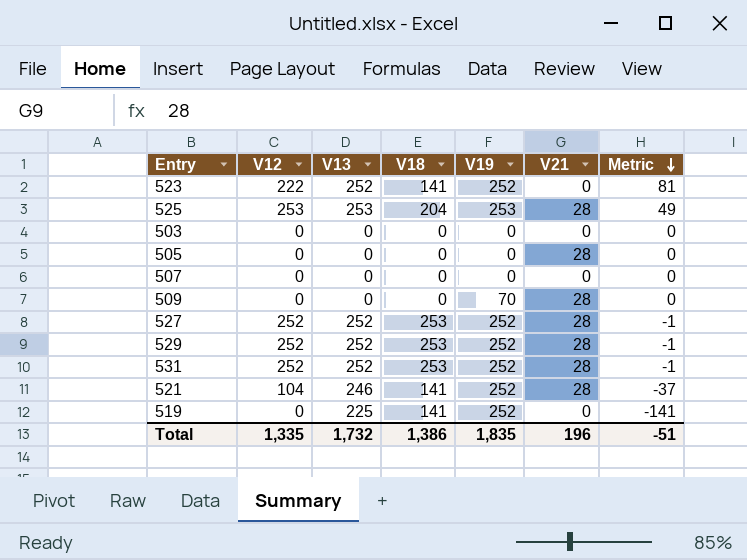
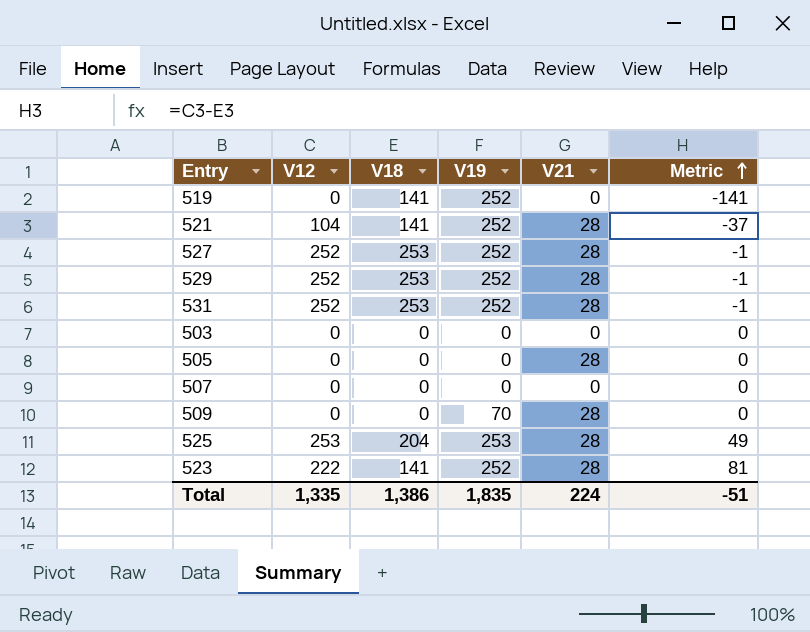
row order: Metric descending -> Metric ascending
column V13 | position: 3 -> none
523 | V21: 0 -> 28
Total | V21: 196 -> 224

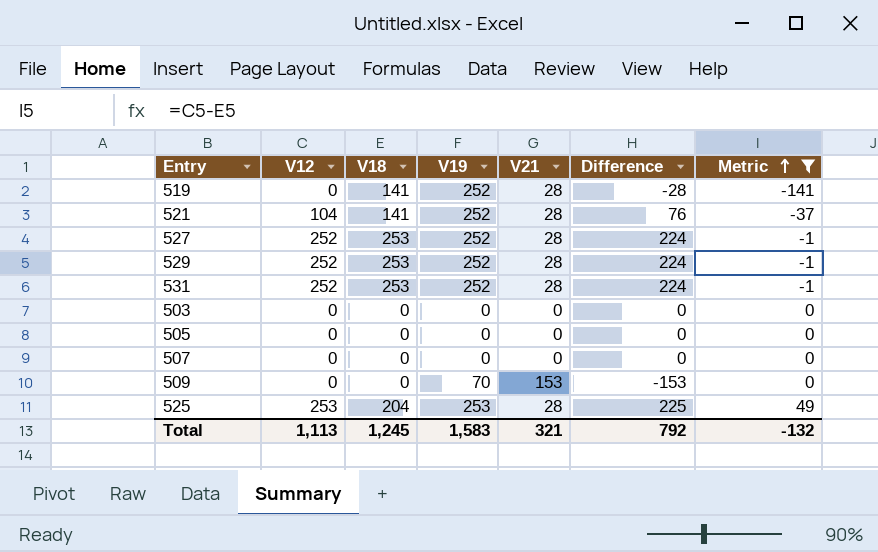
filter: none -> Metric != 81
column Difference | formula: none -> [V12] - [V21]
519 | V21: 0 -> 28
505 | V21: 28 -> 0
509 | V21: 28 -> 153
Total | V12: 1,335 -> 1,113
Total | V18: 1,386 -> 1,245
Total | V19: 1,835 -> 1,583
Total | V21: 224 -> 321
Total | Metric: -51 -> -132

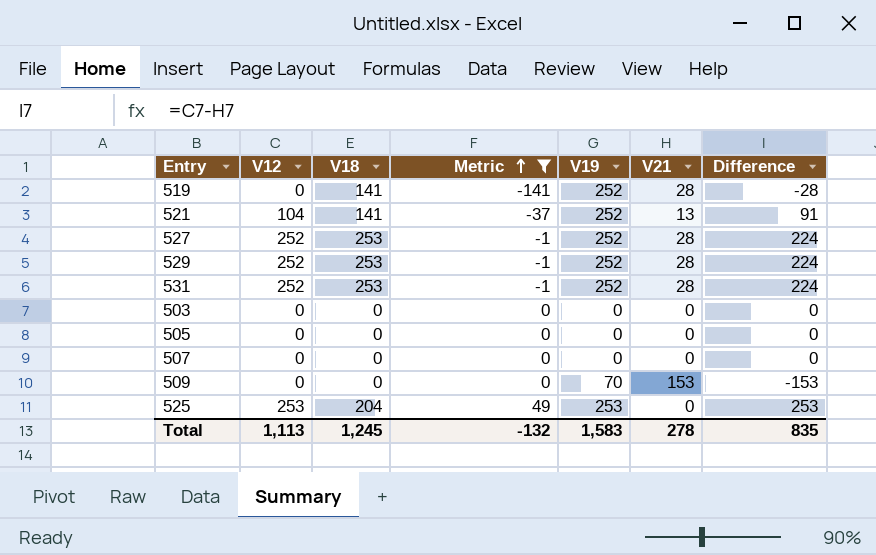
column Metric | position: 7 -> 4
521 | V21: 28 -> 13
521 | Difference: 76 -> 91
525 | V21: 28 -> 0
525 | Difference: 225 -> 253
Total | V21: 321 -> 278
Total | Difference: 792 -> 835

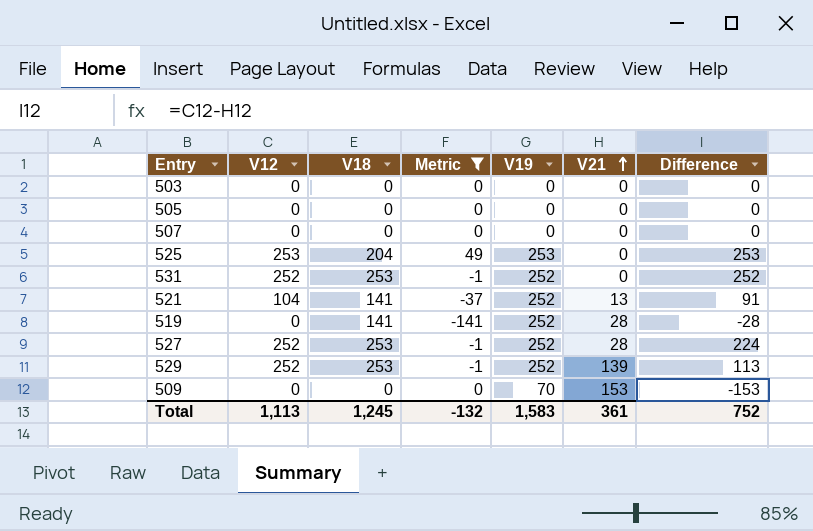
row order: Metric ascending -> V21 ascending
531 | V21: 28 -> 0
531 | Difference: 224 -> 252
529 | V21: 28 -> 139
529 | Difference: 224 -> 113
Total | V21: 278 -> 361
Total | Difference: 835 -> 752

